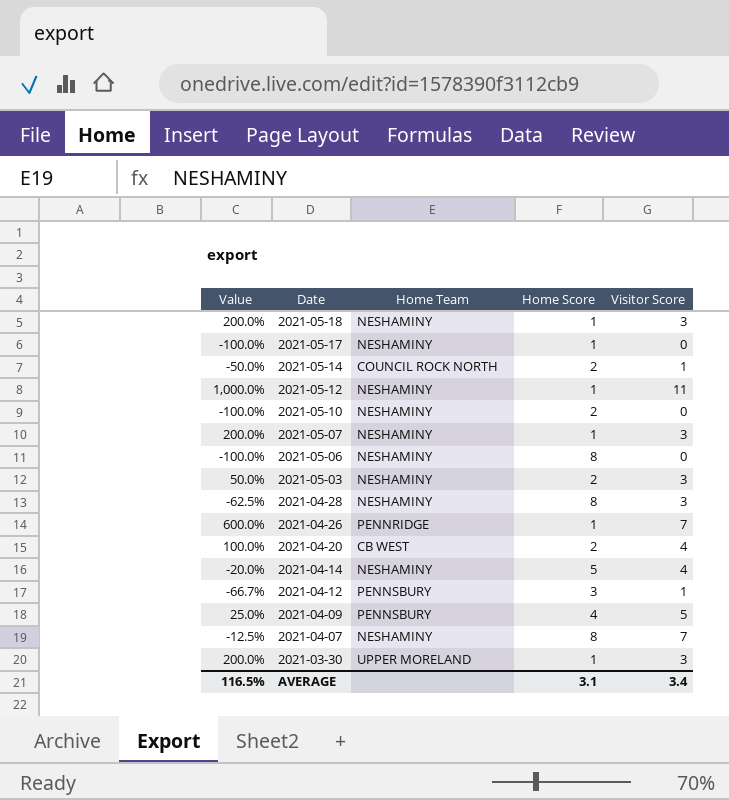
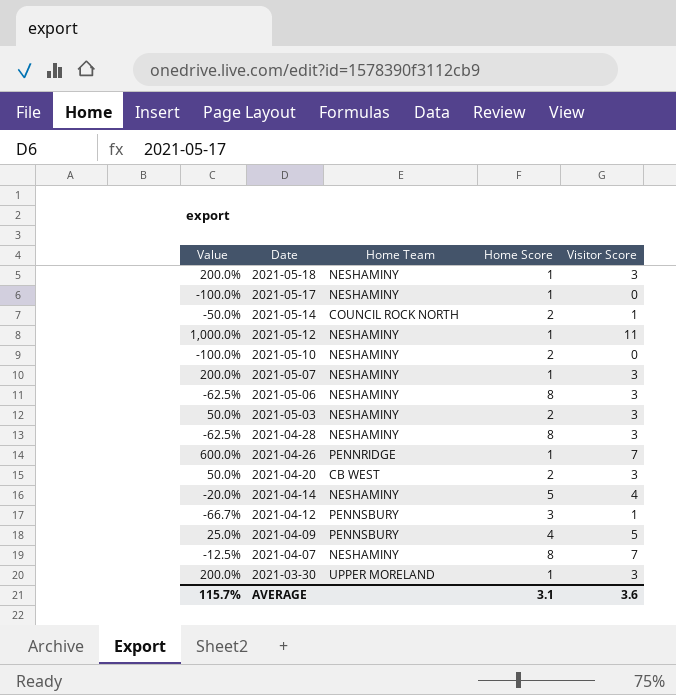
2021-05-06 | Value: -100.0% -> -62.5%
2021-05-06 | Visitor Score: 0 -> 3
2021-04-20 | Value: 100.0% -> 50.0%
2021-04-20 | Visitor Score: 4 -> 3
AVERAGE | Value: 116.5% -> 115.7%
AVERAGE | Visitor Score: 3.4 -> 3.6

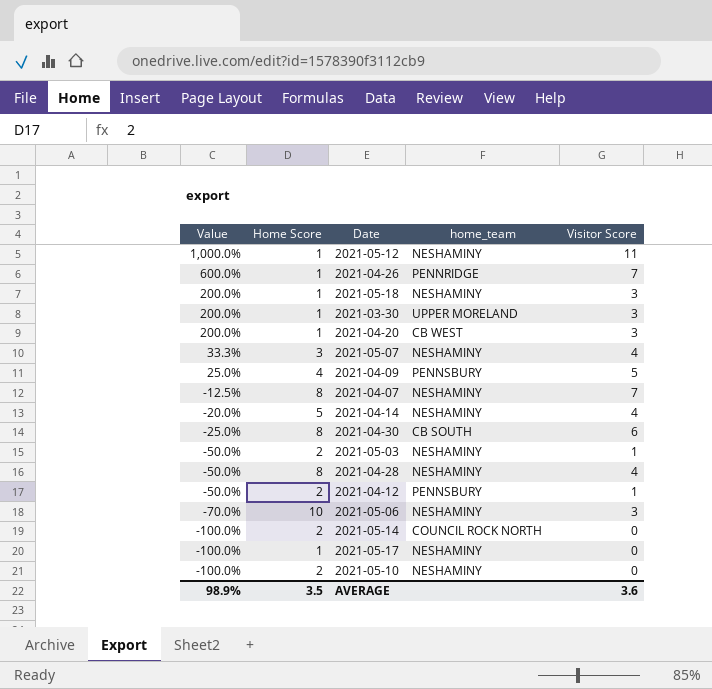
row order: Date descending -> Value descending
column Home Score | position: 4 -> 2
column name: Home Team -> home_team
2021-04-20 | Value: 50.0% -> 200.0%
2021-04-20 | Home Score: 2 -> 1
2021-05-07 | Value: 200.0% -> 33.3%
2021-05-07 | Home Score: 1 -> 3
2021-05-07 | Visitor Score: 3 -> 4
row 2021-04-30: none -> -25.0% | 8 | CB SOUTH | 6
2021-05-03 | Value: 50.0% -> -50.0%
2021-05-03 | Visitor Score: 3 -> 1
2021-04-28 | Value: -62.5% -> -50.0%
2021-04-28 | Visitor Score: 3 -> 4
2021-04-12 | Value: -66.7% -> -50.0%
2021-04-12 | Home Score: 3 -> 2
2021-05-06 | Value: -62.5% -> -70.0%
2021-05-06 | Home Score: 8 -> 10
2021-05-14 | Value: -50.0% -> -100.0%
2021-05-14 | Visitor Score: 1 -> 0
AVERAGE | Value: 115.7% -> 98.9%
AVERAGE | Home Score: 3.1 -> 3.5

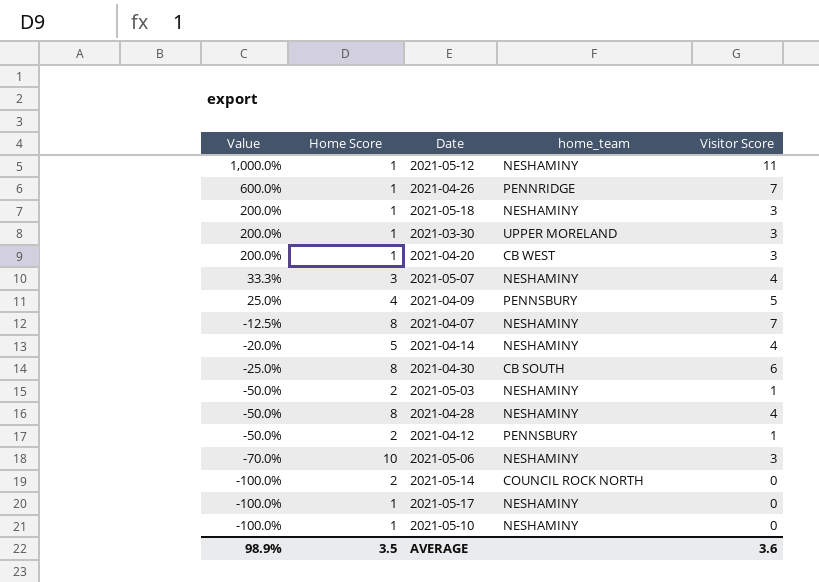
2021-05-10 | Home Score: 2 -> 1

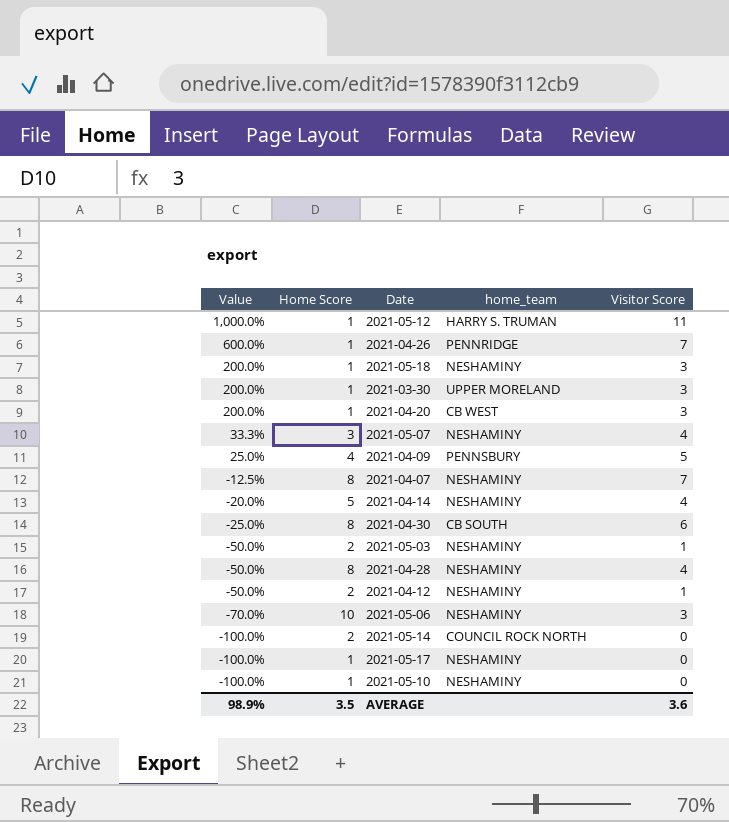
2021-05-12 | home_team: NESHAMINY -> HARRY S. TRUMAN
2021-04-12 | home_team: PENNSBURY -> NESHAMINY

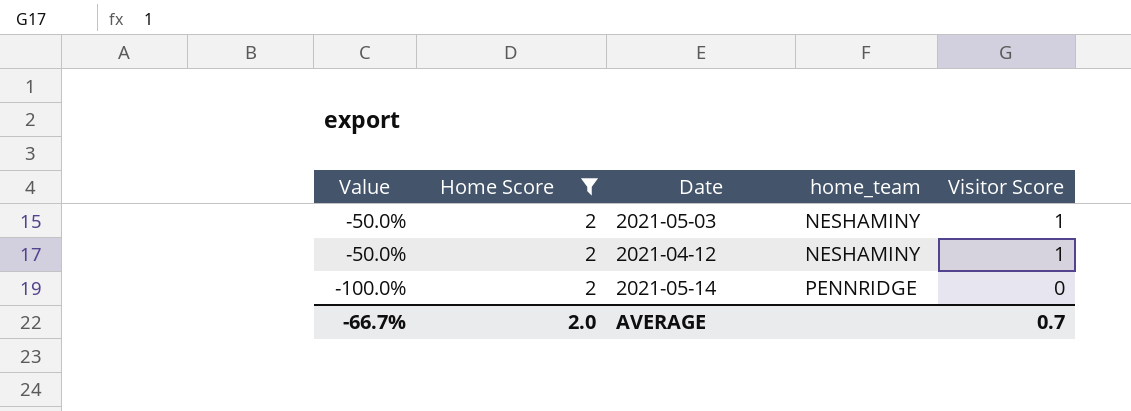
filter: none -> Home Score = 2
2021-05-14 | home_team: COUNCIL ROCK NORTH -> PENNRIDGE
AVERAGE | Value: 98.9% -> -66.7%
AVERAGE | Home Score: 3.5 -> 2.0
AVERAGE | Visitor Score: 3.6 -> 0.7

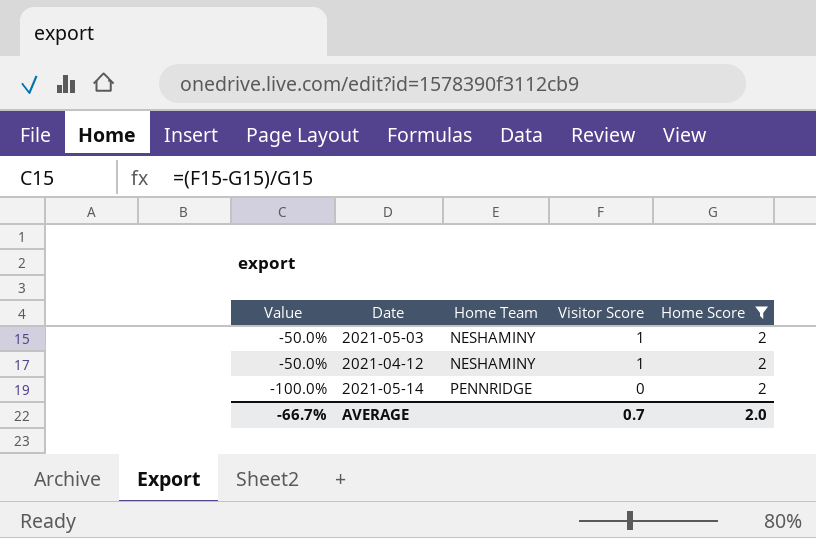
column name: home_team -> Home Team
column Home Score | position: 2 -> 5

